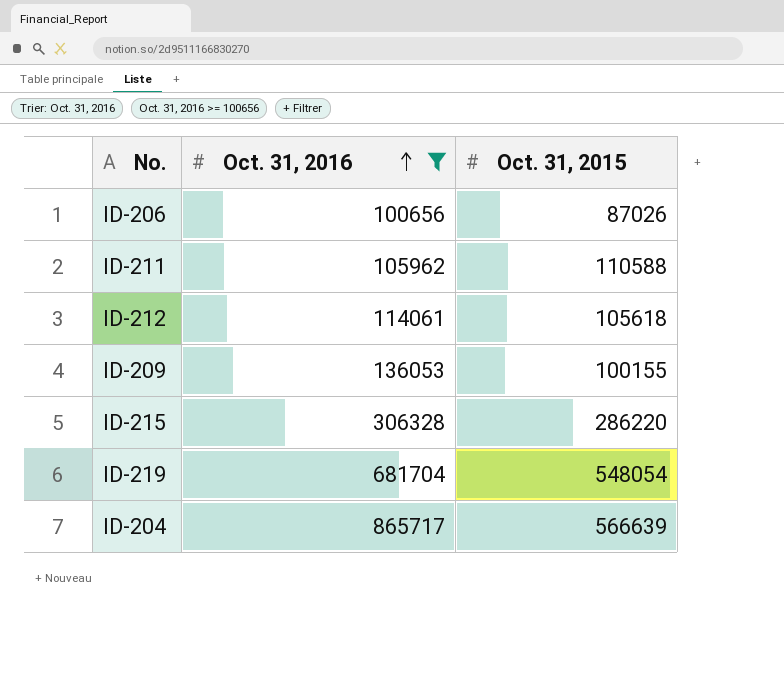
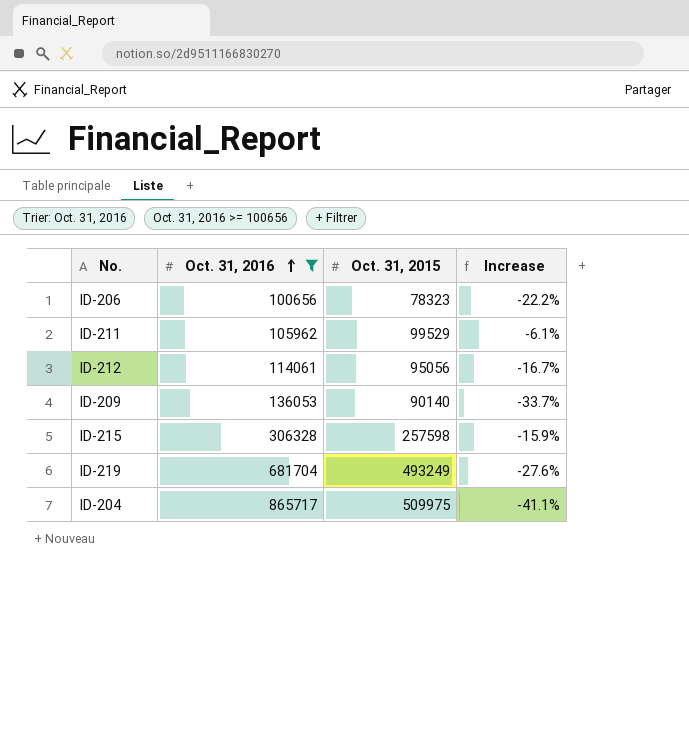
column Increase | formula: none -> ([Oct. 31, 2015] - [Oct. 31, 2016]) / [Oct. 31, 2016]
ID-206 | Oct. 31, 2015: 87026 -> 78323
ID-211 | Oct. 31, 2015: 110588 -> 99529
ID-212 | Oct. 31, 2015: 105618 -> 95056
ID-209 | Oct. 31, 2015: 100155 -> 90140
ID-215 | Oct. 31, 2015: 286220 -> 257598
ID-219 | Oct. 31, 2015: 548054 -> 493249
ID-204 | Oct. 31, 2015: 566639 -> 509975

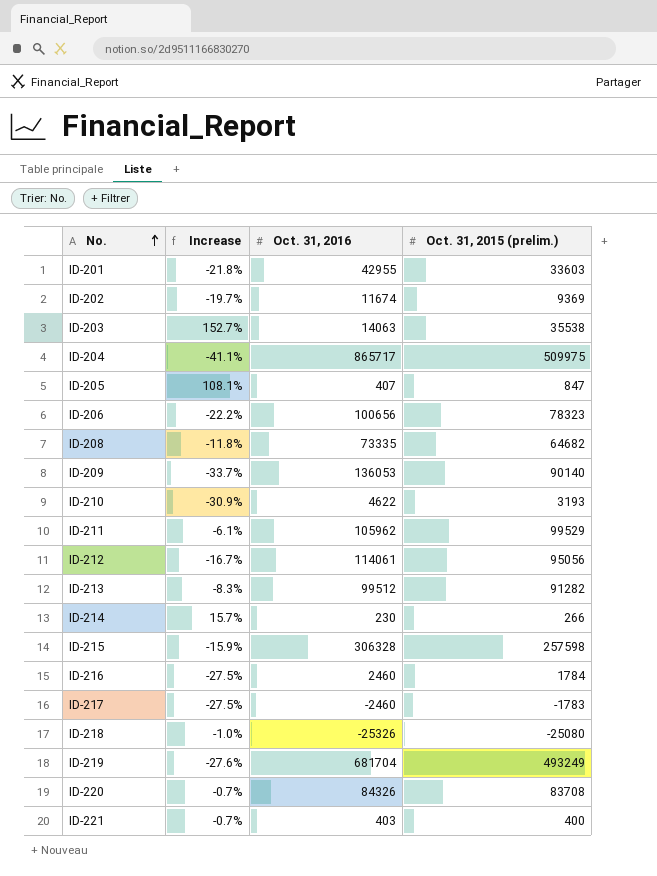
filter: Oct. 31, 2016 >= 100656 -> none
row order: Oct. 31, 2016 ascending -> No. ascending
column Increase | position: 4 -> 2
column name: Oct. 31, 2015 -> Oct. 31, 2015 (prelim.)

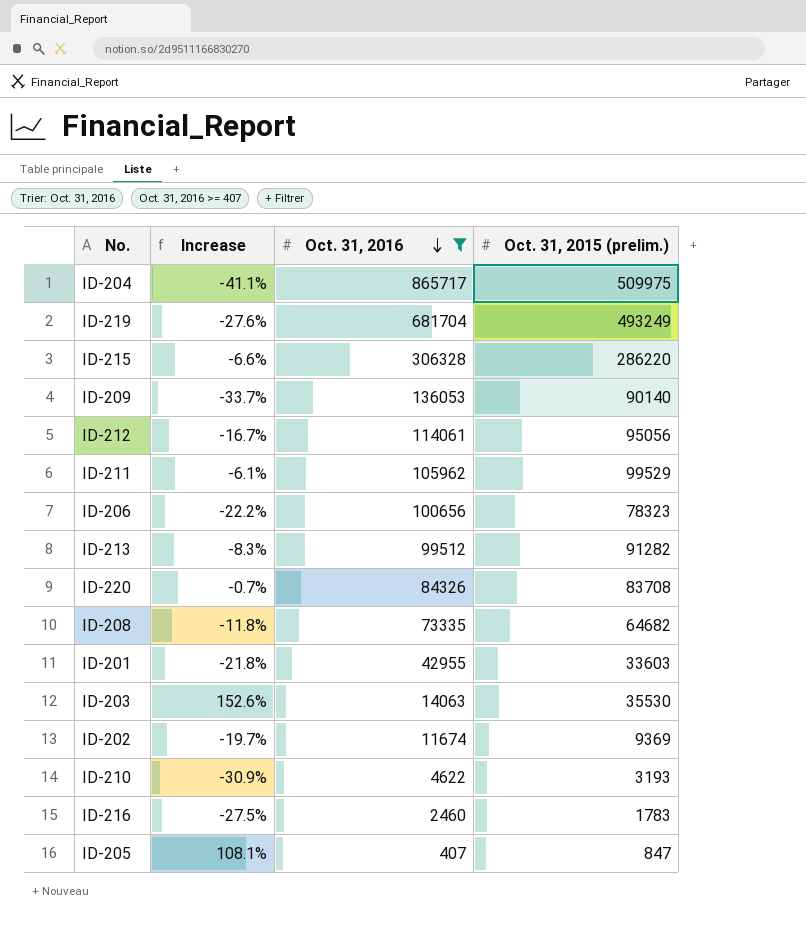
filter: none -> Oct. 31, 2016 >= 407
row order: No. ascending -> Oct. 31, 2016 descending
ID-215 | Increase: -15.9% -> -6.6%
ID-215 | Oct. 31, 2015 (prelim.): 257598 -> 286220
ID-203 | Increase: 152.7% -> 152.6%
ID-203 | Oct. 31, 2015 (prelim.): 35538 -> 35530
ID-216 | Oct. 31, 2015 (prelim.): 1784 -> 1783

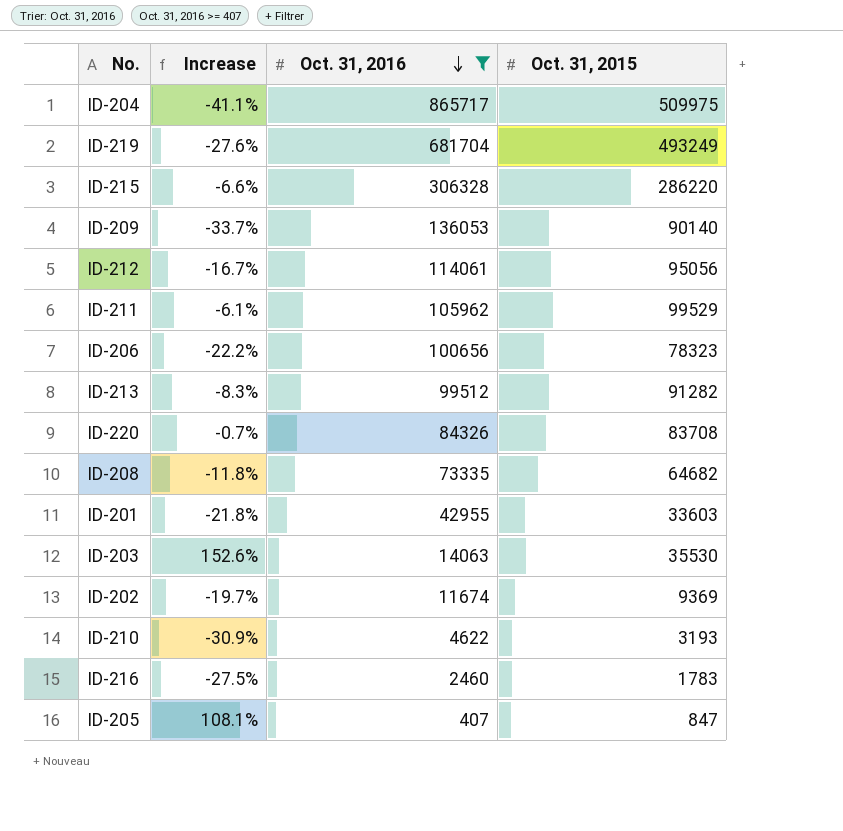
column name: Oct. 31, 2015 (prelim.) -> Oct. 31, 2015

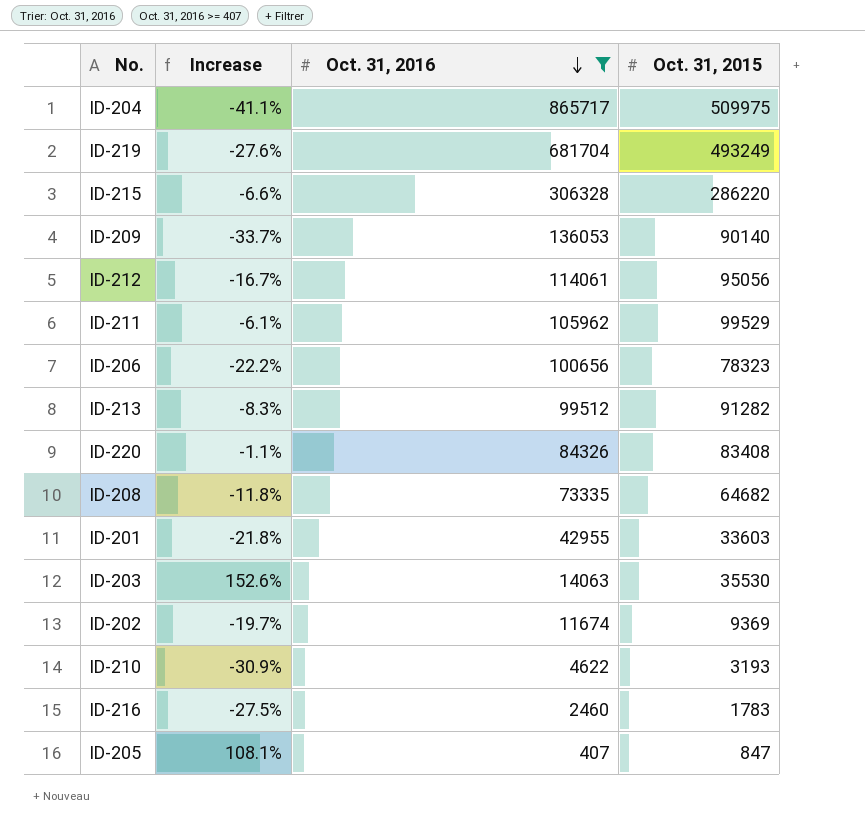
ID-220 | Increase: -0.7% -> -1.1%
ID-220 | Oct. 31, 2015: 83708 -> 83408

